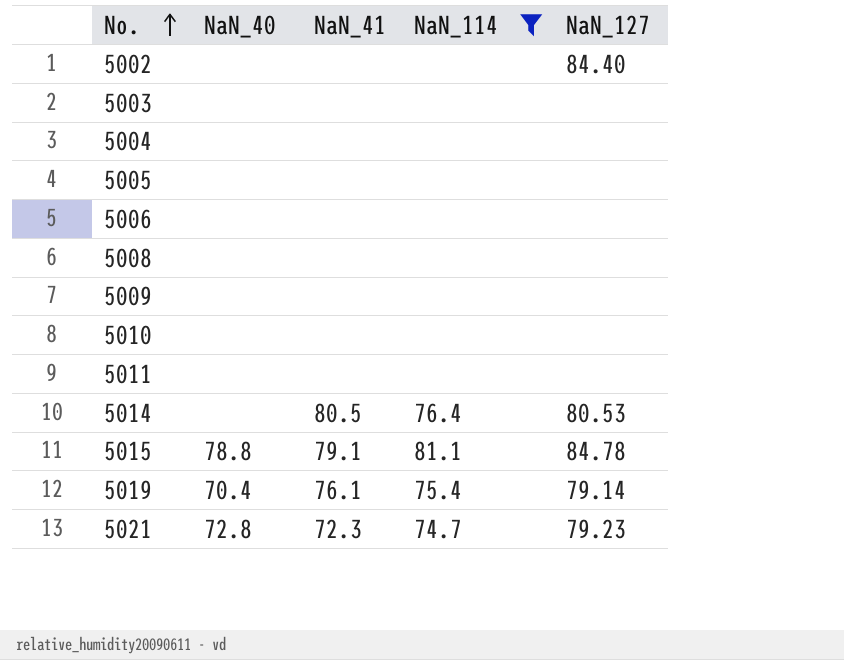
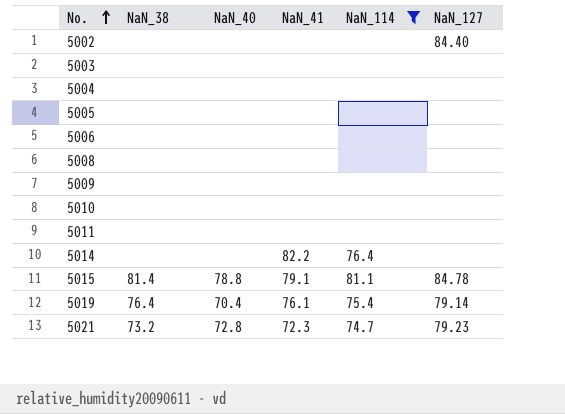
column NaN_38 | position: none -> 2
5014 | NaN_41: 80.5 -> 82.2
5014 | NaN_127: 80.53 -> none

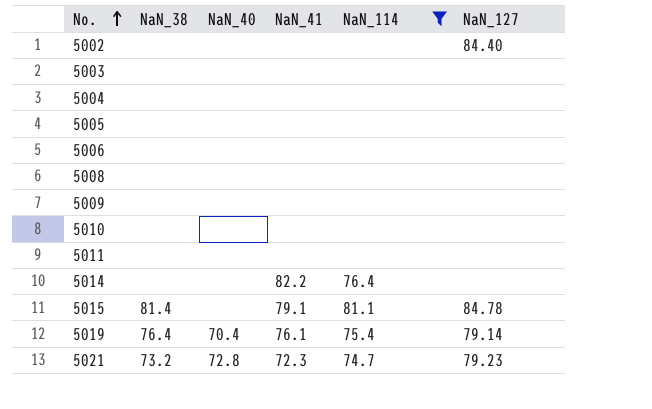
5015 | NaN_40: 78.8 -> none

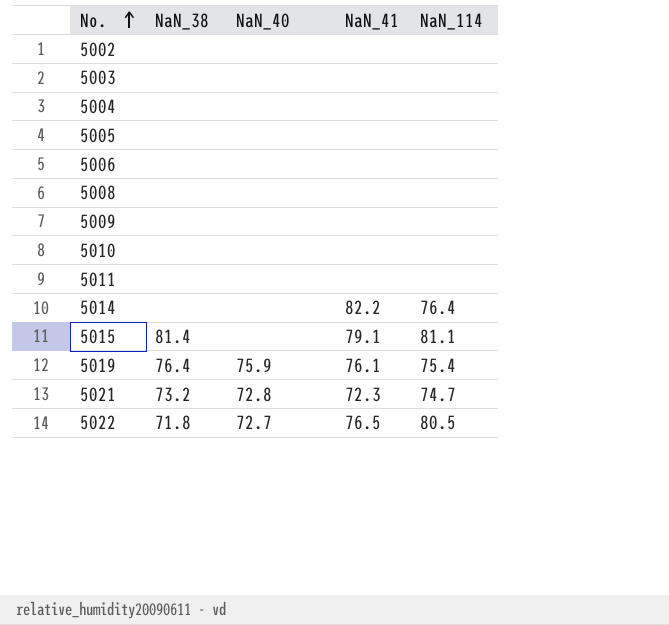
filter: NaN_114 != 80.5 -> none
column NaN_127 | position: 6 -> none
5019 | NaN_40: 70.4 -> 75.9

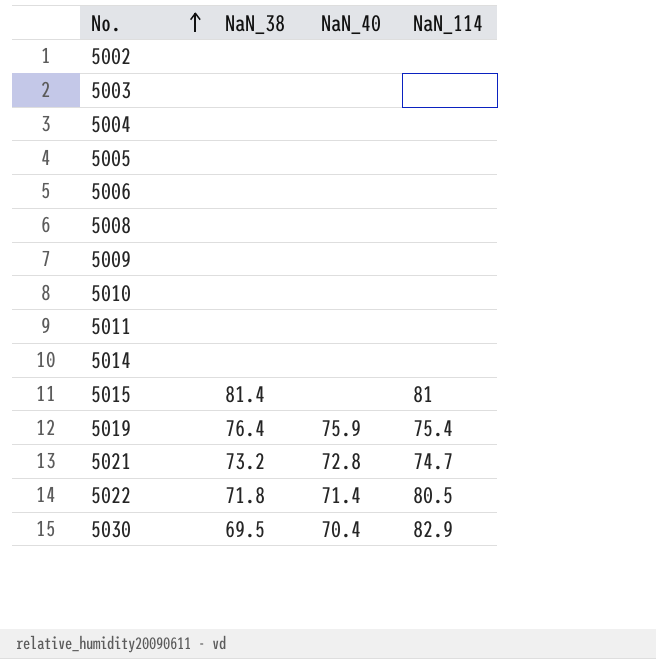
column NaN_41 | position: 4 -> none
5014 | NaN_114: 76.4 -> none
5015 | NaN_114: 81.1 -> 81
5022 | NaN_40: 72.7 -> 71.4
row 5030: none -> 69.5 | 70.4 | 82.9

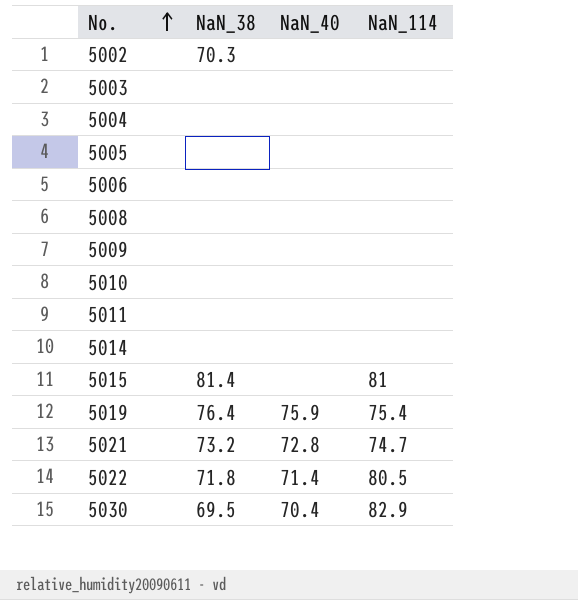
5002 | NaN_38: none -> 70.3

